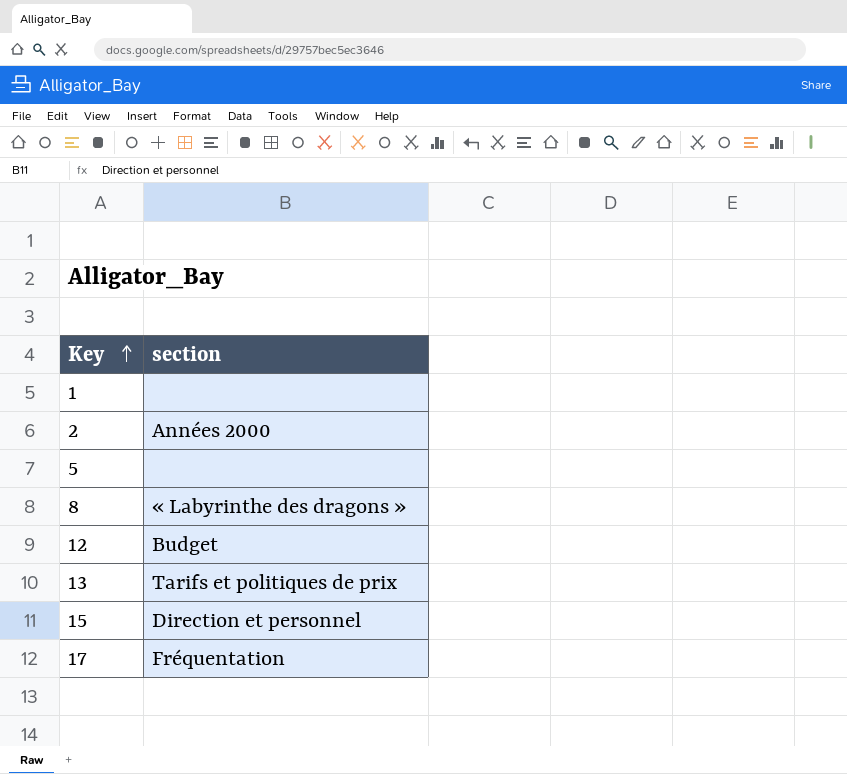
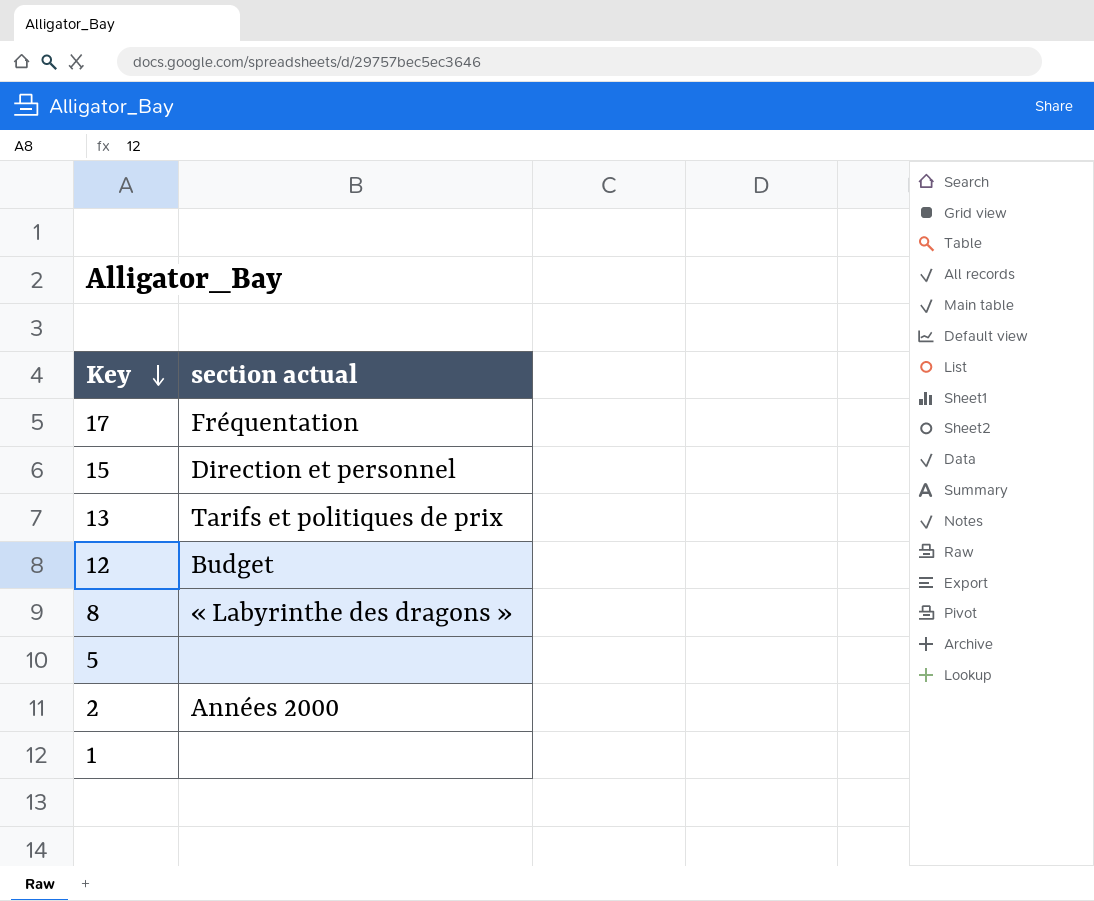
row order: Key ascending -> Key descending
column name: section -> section actual

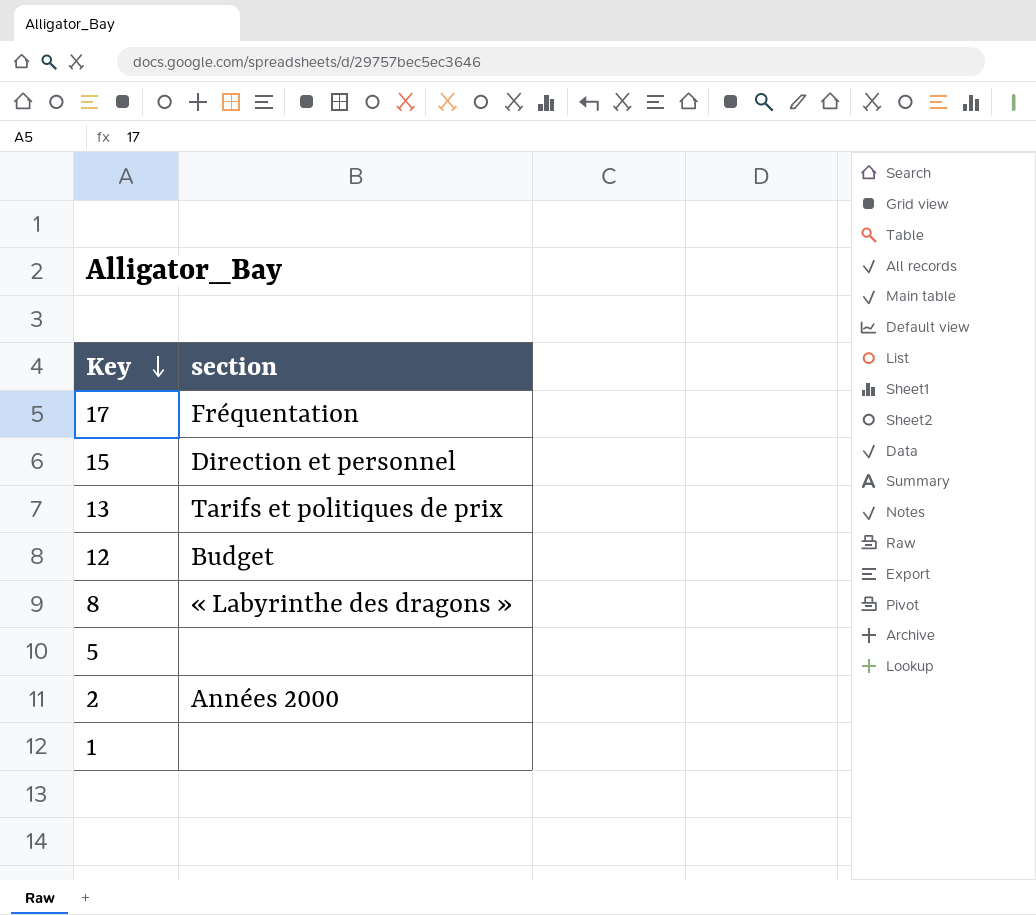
column name: section actual -> section

